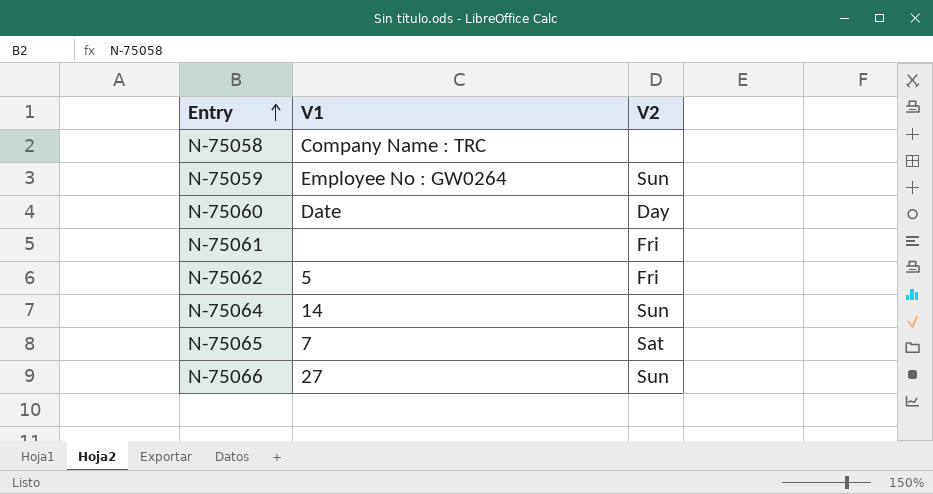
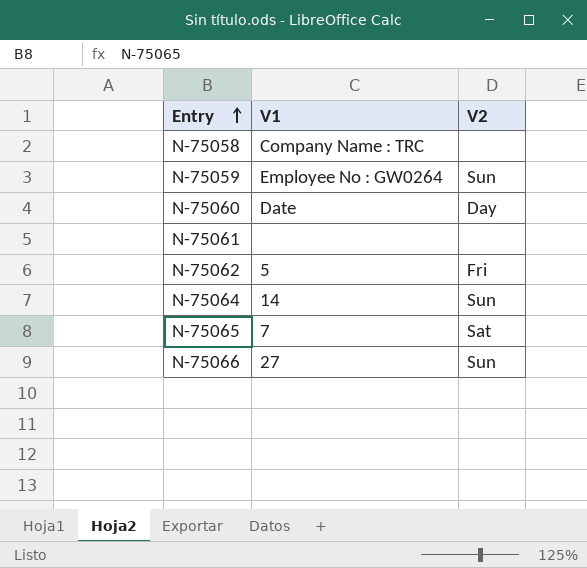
N-75061 | V2: Fri -> none

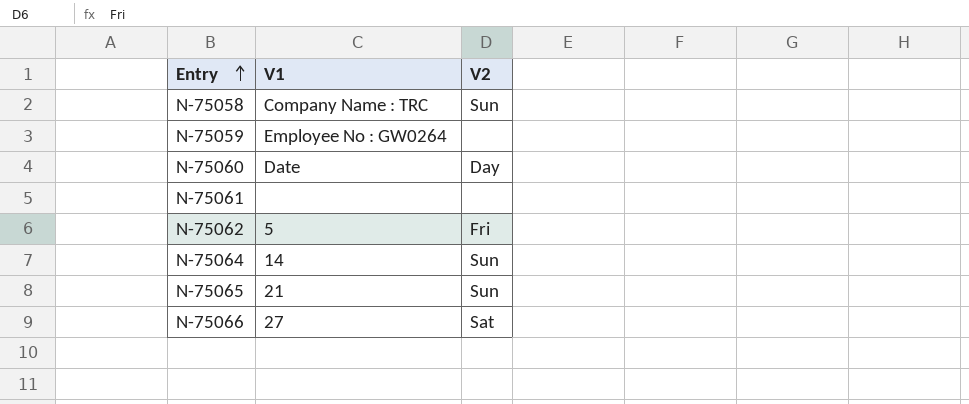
N-75058 | V2: none -> Sun
N-75059 | V2: Sun -> none
N-75065 | V1: 7 -> 21
N-75065 | V2: Sat -> Sun
N-75066 | V2: Sun -> Sat

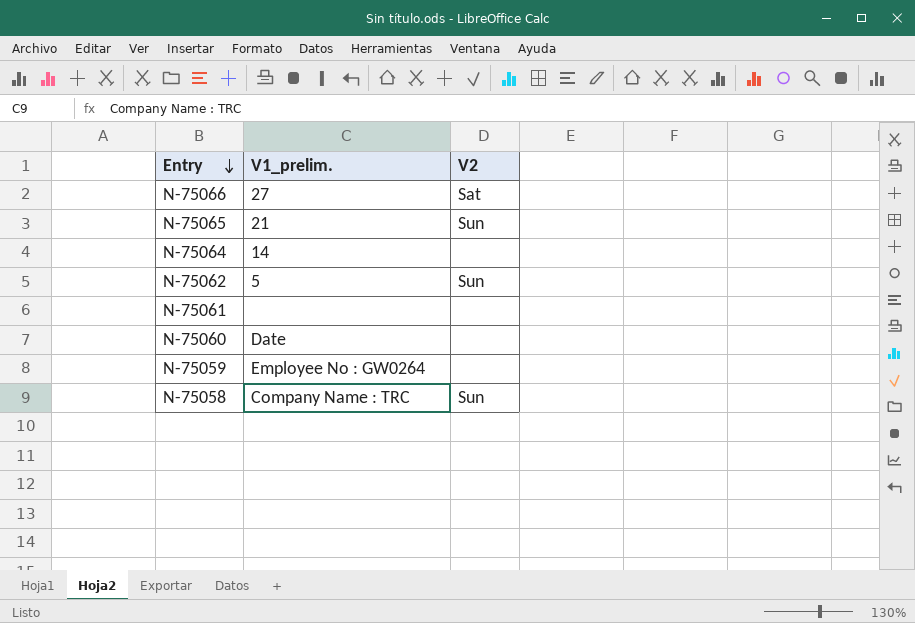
row order: Entry ascending -> Entry descending
column name: V1 -> V1_prelim.
N-75064 | V2: Sun -> none
N-75062 | V2: Fri -> Sun
N-75060 | V2: Day -> none

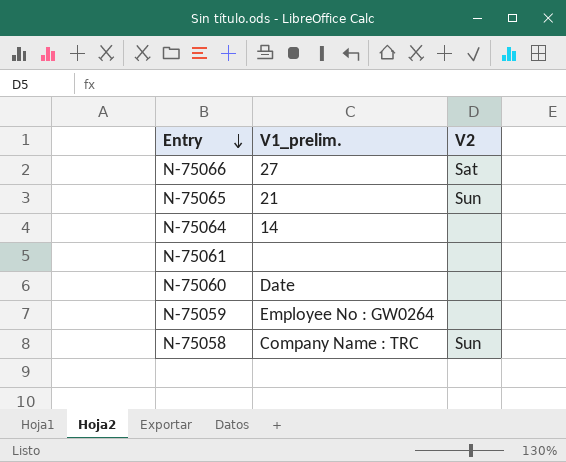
row N-75062: 5 | Sun -> none

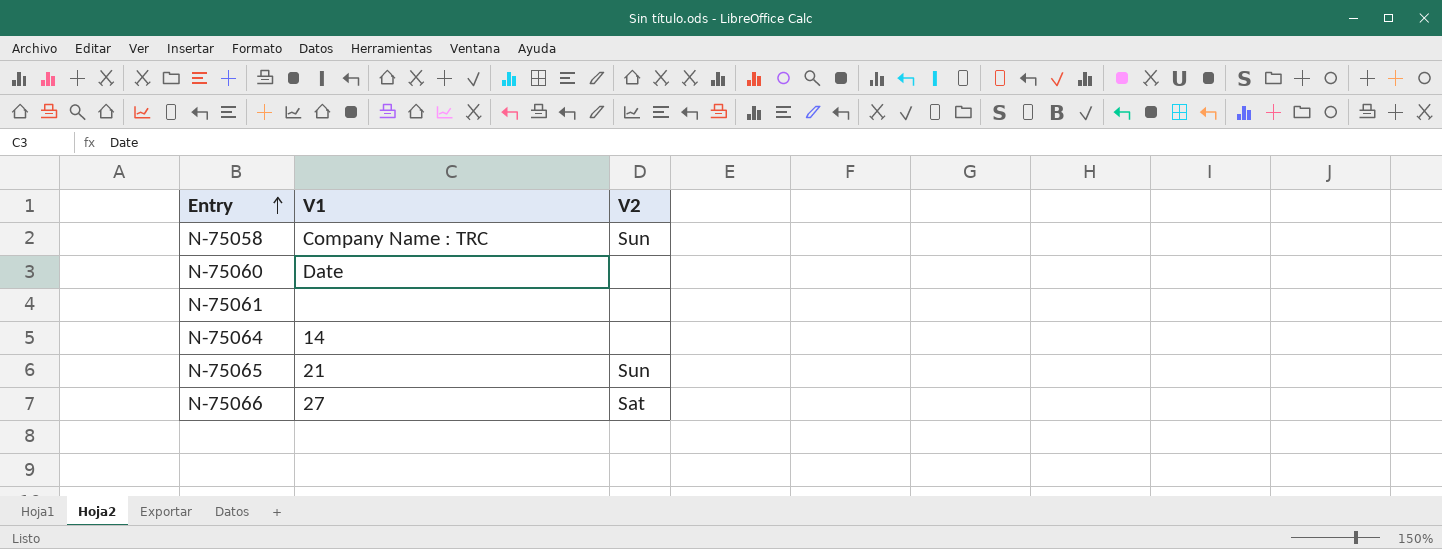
row order: Entry descending -> Entry ascending
column name: V1_prelim. -> V1
row N-75059: Employee No : GW0264 | none -> none

